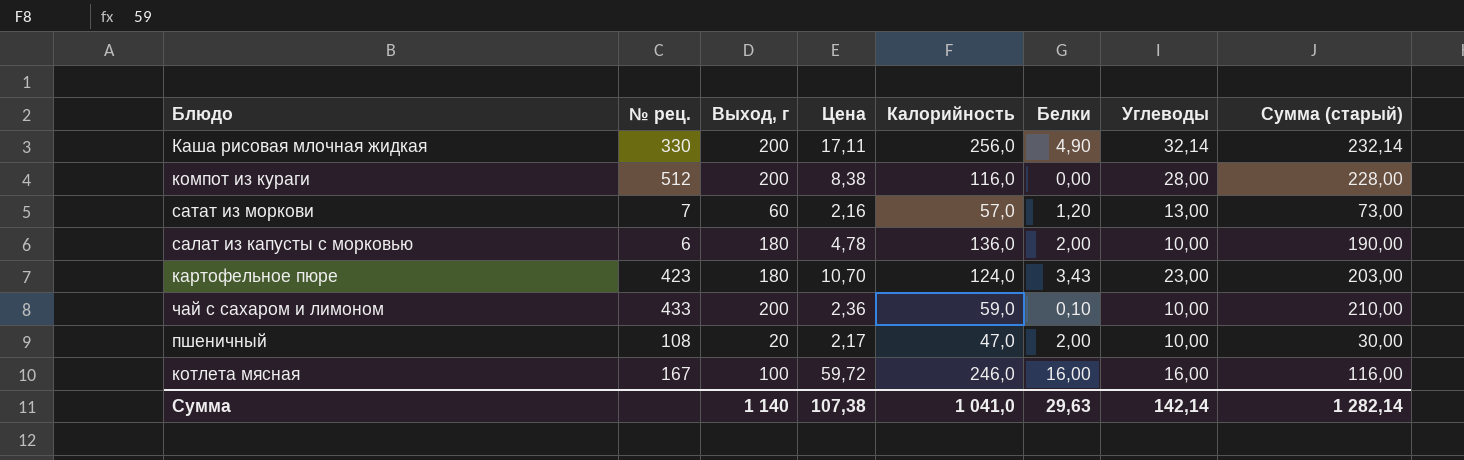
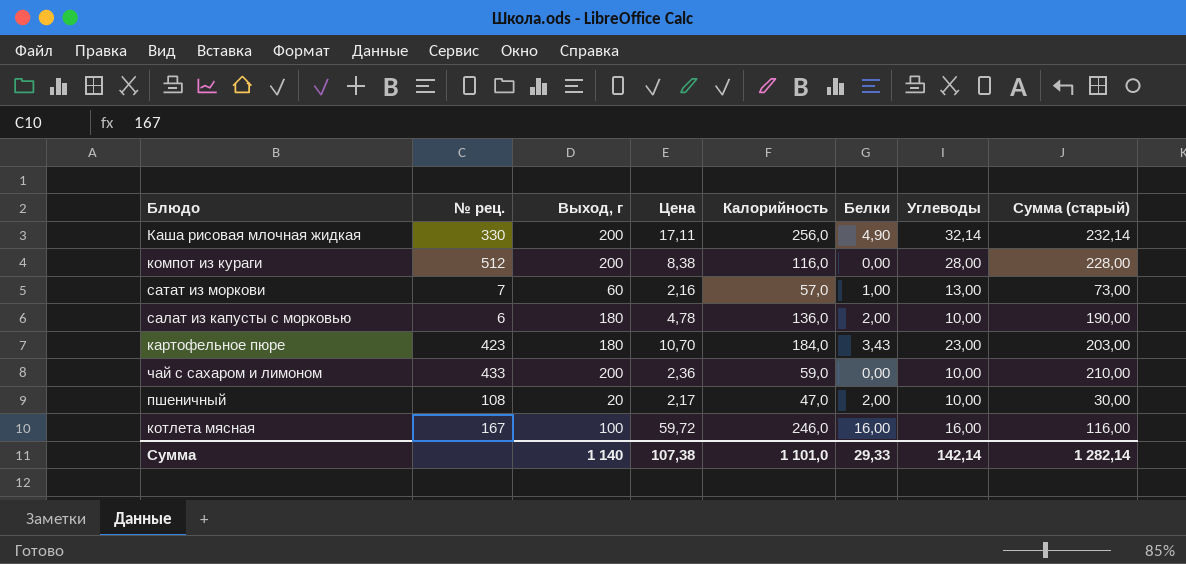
сатат из моркови | Белки: 1,20 -> 1,00
картофельное пюре | Калорийность: 124,0 -> 184,0
чай с сахаром и лимоном | Белки: 0,10 -> 0,00
Сумма | Калорийность: 1 041,0 -> 1 101,0
Сумма | Белки: 29,63 -> 29,33

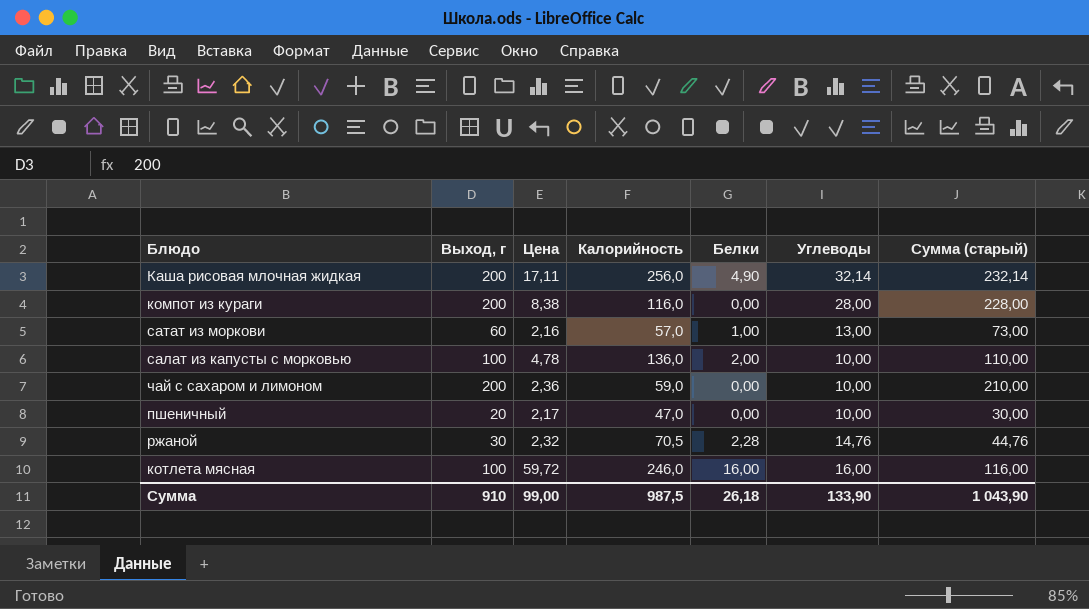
column № рец. | position: 2 -> none
row картофельное пюре: 423 | 180 | 10,70 | 184,0 | 3,43 | 23,00 | 203,00 -> none
салат из капусты с морковью | Выход, г: 180 -> 100
салат из капусты с морковью | Сумма (старый): 190,00 -> 110,00
пшеничный | Белки: 2,00 -> 0,00
row ржаной: none -> 30 | 2,32 | 70,5 | 2,28 | 14,76 | 44,76
Сумма | Выход, г: 1 140 -> 910
Сумма | Цена: 107,38 -> 99,00
Сумма | Калорийность: 1 101,0 -> 987,5
Сумма | Белки: 29,33 -> 26,18
Сумма | Углеводы: 142,14 -> 133,90
Сумма | Сумма (старый): 1 282,14 -> 1 043,90

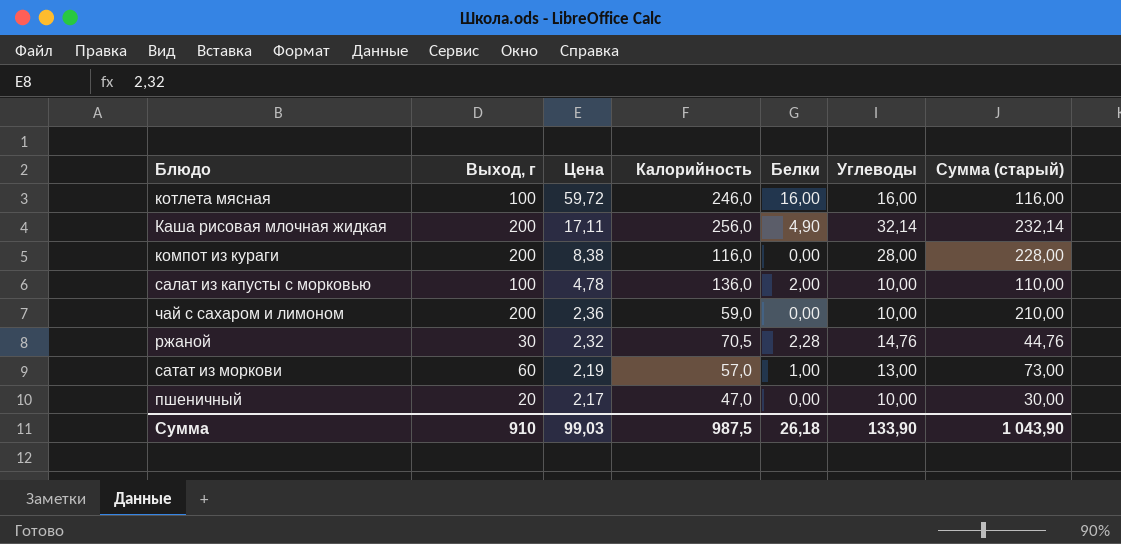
row order: none -> Цена descending
сатат из моркови | Цена: 2,16 -> 2,19
Сумма | Цена: 99,00 -> 99,03

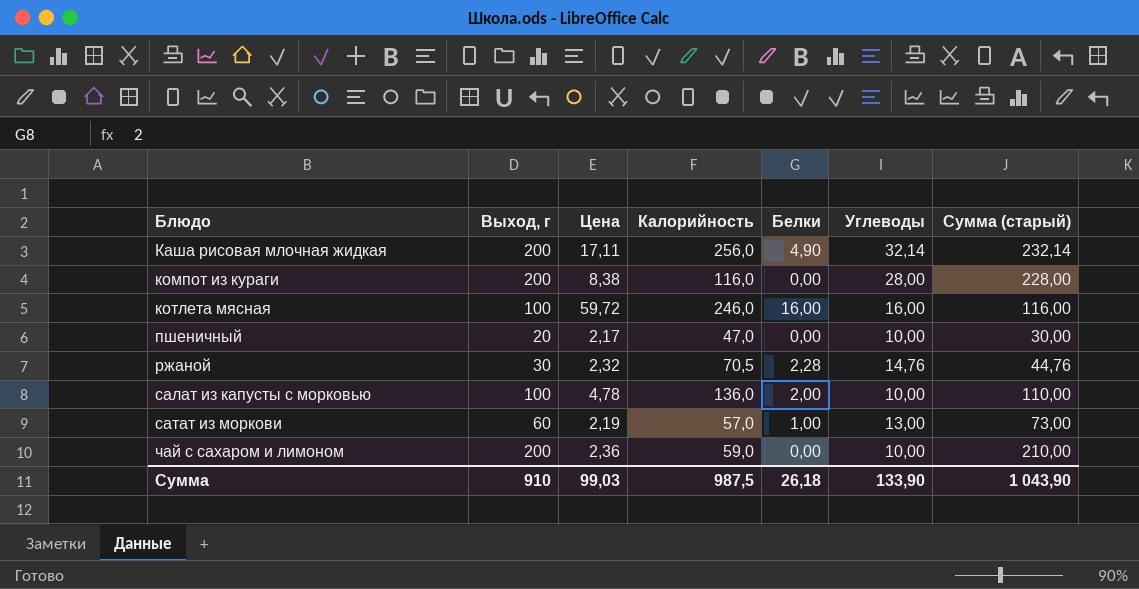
row order: Цена descending -> Блюдо ascending

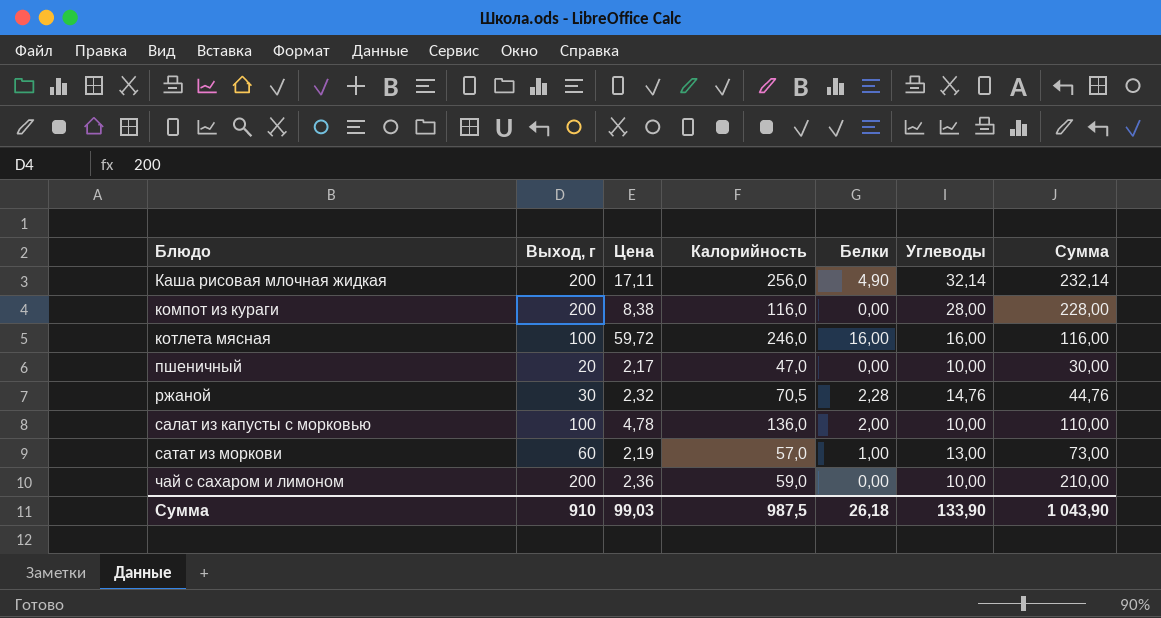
column name: Сумма (старый) -> Сумма

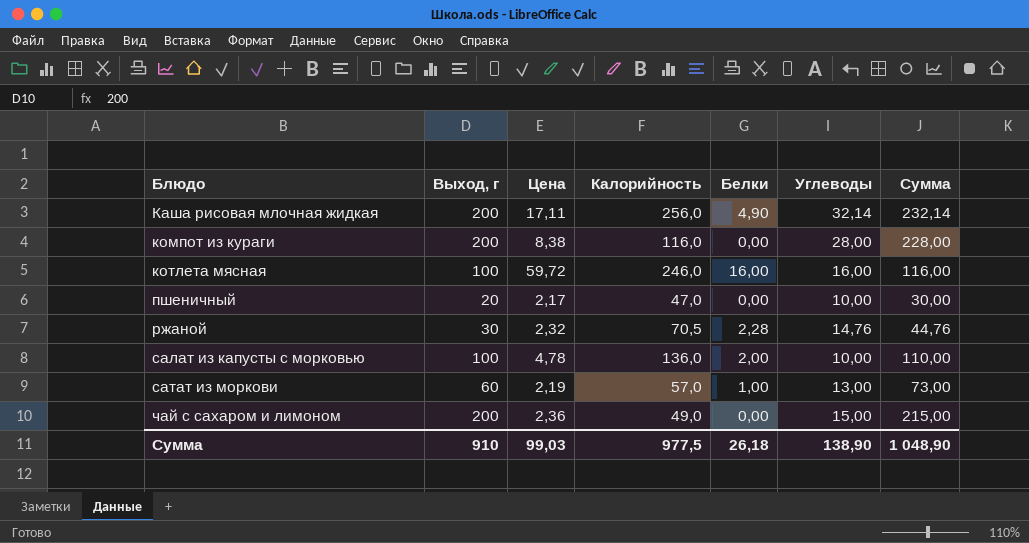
чай с сахаром и лимоном | Калорийность: 59,0 -> 49,0
чай с сахаром и лимоном | Углеводы: 10,00 -> 15,00
чай с сахаром и лимоном | Сумма: 210,00 -> 215,00
Сумма | Калорийность: 987,5 -> 977,5
Сумма | Углеводы: 133,90 -> 138,90
Сумма | Сумма: 1 043,90 -> 1 048,90

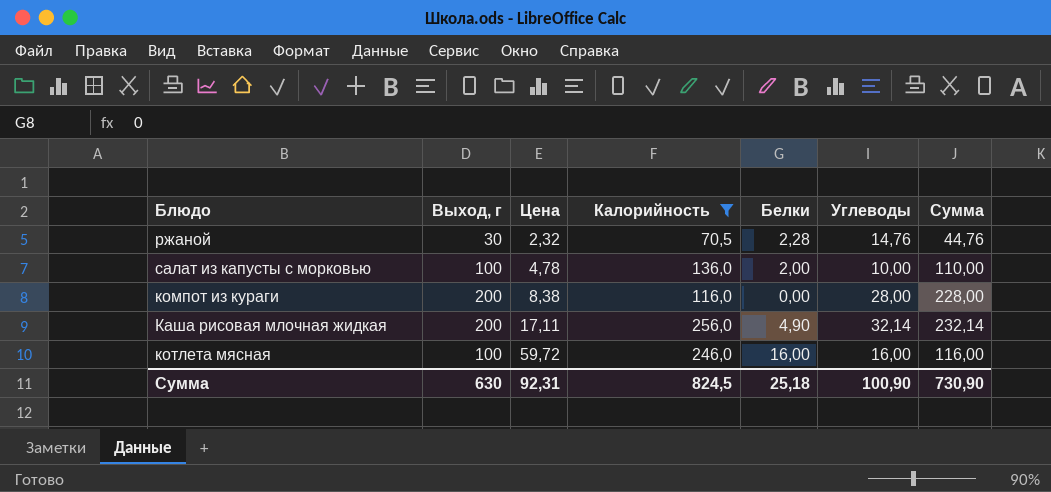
filter: none -> Калорийность >= 70,5
row order: Блюдо ascending -> Цена ascending
Сумма | Выход, г: 910 -> 630
Сумма | Цена: 99,03 -> 92,31
Сумма | Калорийность: 977,5 -> 824,5
Сумма | Белки: 26,18 -> 25,18
Сумма | Углеводы: 138,90 -> 100,90
Сумма | Сумма: 1 048,90 -> 730,90

